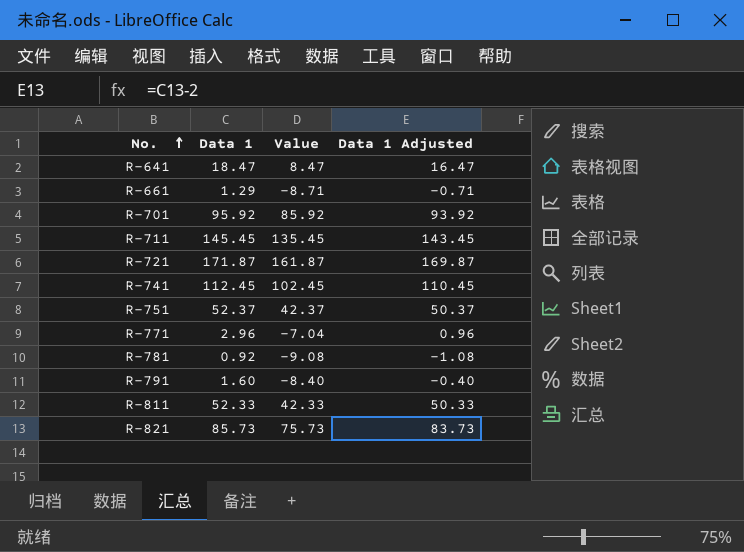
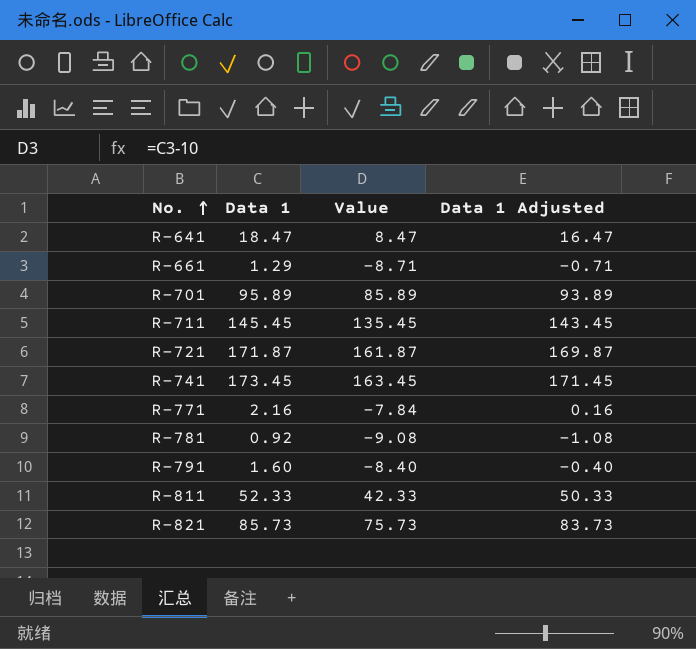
row R-751: 52.37 | 42.37 | 50.37 -> none
R-701 | Data 1: 95.92 -> 95.89
R-701 | Value: 85.92 -> 85.89
R-701 | Data 1 Adjusted: 93.92 -> 93.89
R-741 | Data 1: 112.45 -> 173.45
R-741 | Value: 102.45 -> 163.45
R-741 | Data 1 Adjusted: 110.45 -> 171.45
R-771 | Data 1: 2.96 -> 2.16
R-771 | Value: -7.04 -> -7.84
R-771 | Data 1 Adjusted: 0.96 -> 0.16

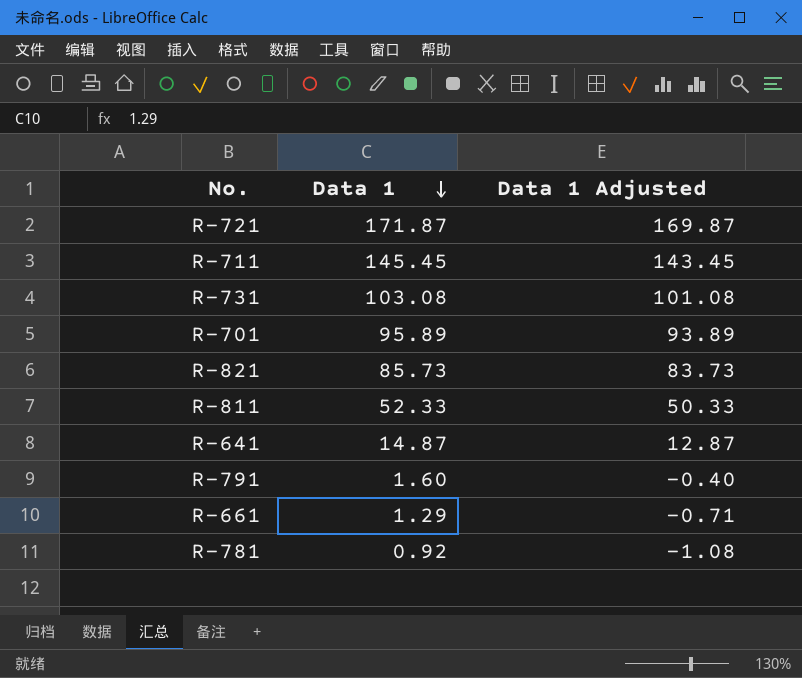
row order: No. ascending -> Data 1 descending
column Value | formula: [Data 1] - 10 -> none
row R-741: 173.45 | 163.45 | 171.45 -> none
row R-771: 2.16 | -7.84 | 0.16 -> none
row R-731: none -> 103.08 | 101.08
R-641 | Data 1: 18.47 -> 14.87
R-641 | Data 1 Adjusted: 16.47 -> 12.87

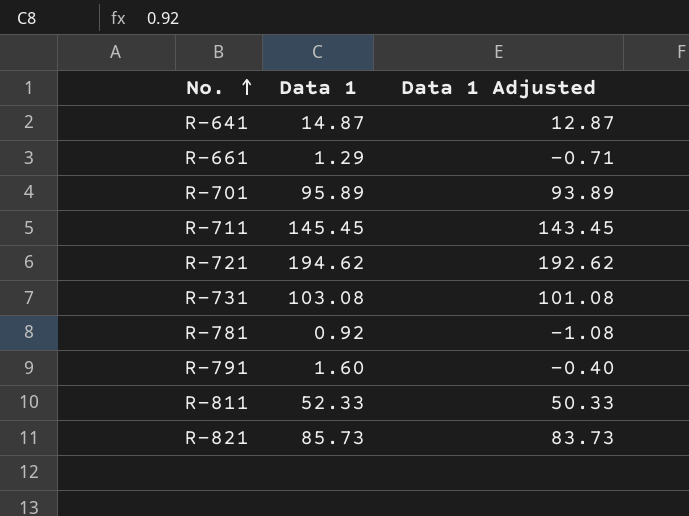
row order: Data 1 descending -> No. ascending
R-721 | Data 1: 171.87 -> 194.62
R-721 | Data 1 Adjusted: 169.87 -> 192.62

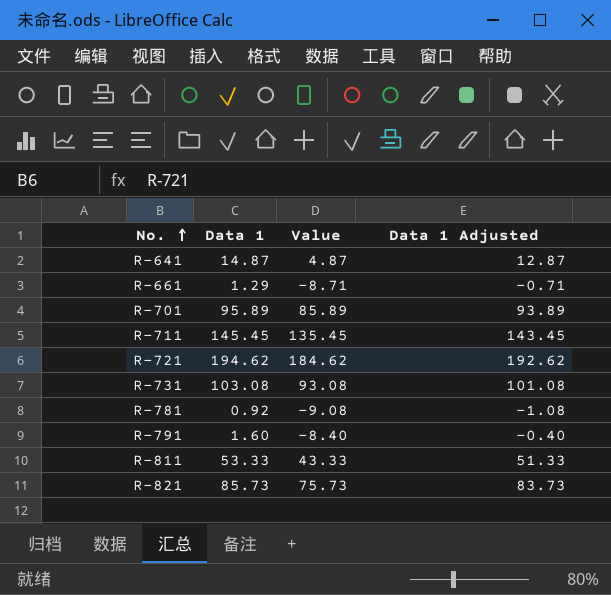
column Value | formula: none -> [Data 1] - 10
R-811 | Data 1: 52.33 -> 53.33
R-811 | Data 1 Adjusted: 50.33 -> 51.33

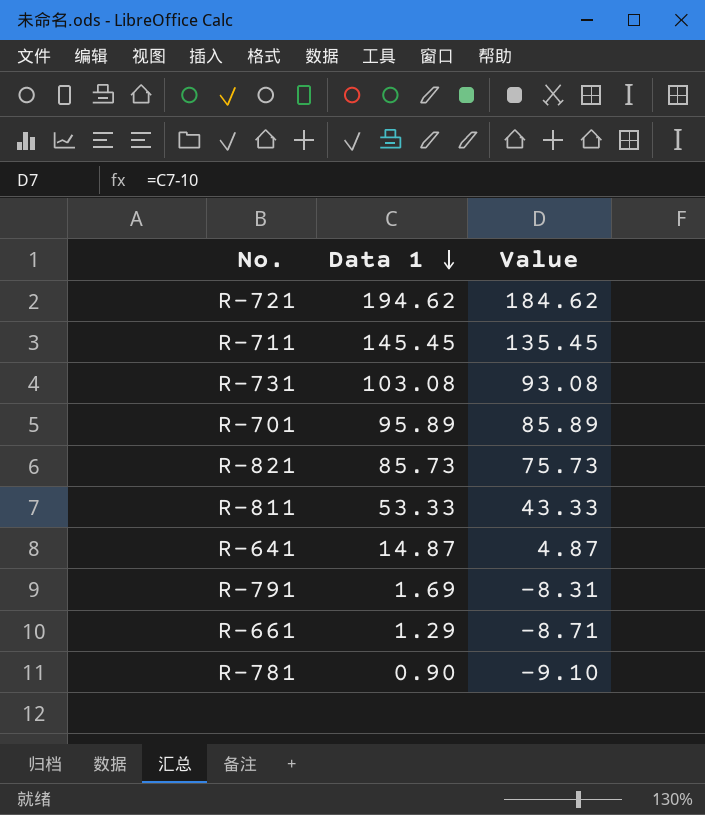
row order: No. ascending -> Data 1 descending
column Data 1 Adjusted | formula: [Data 1] - 2 -> none
R-791 | Data 1: 1.60 -> 1.69
R-791 | Value: -8.40 -> -8.31
R-781 | Data 1: 0.92 -> 0.90
R-781 | Value: -9.08 -> -9.10

